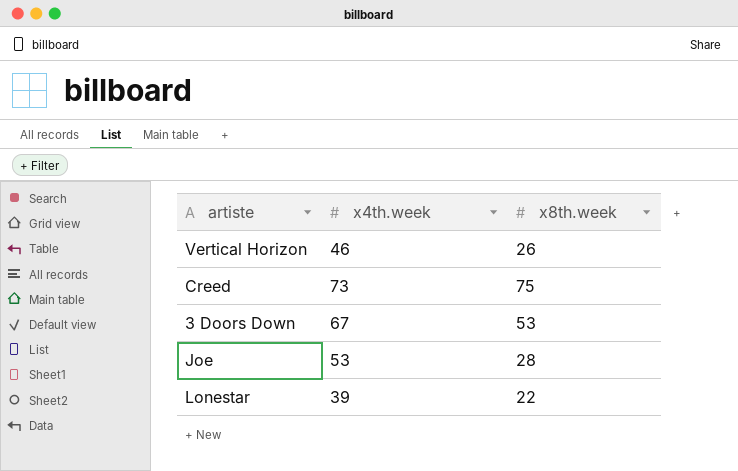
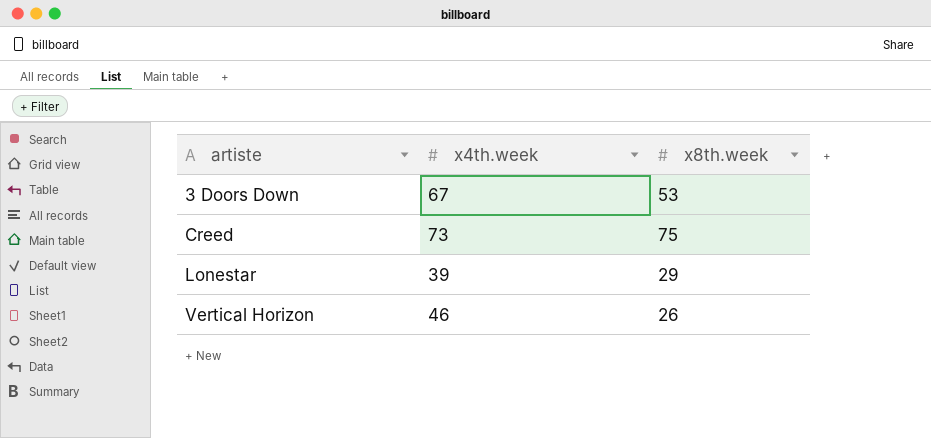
row order: none -> artiste ascending
row Joe: 53 | 28 -> none
Lonestar | x8th.week: 22 -> 29

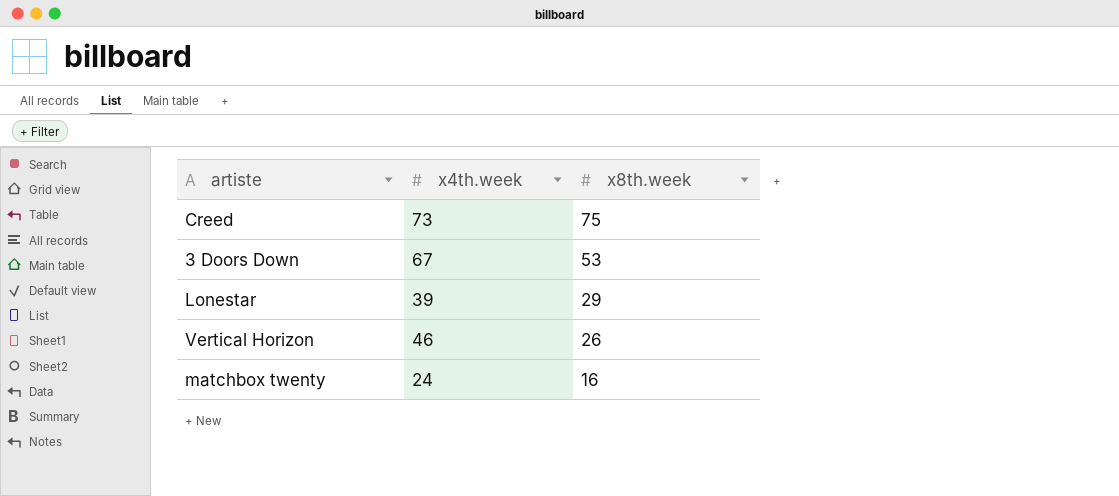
row order: artiste ascending -> x8th.week descending
row matchbox twenty: none -> 24 | 16

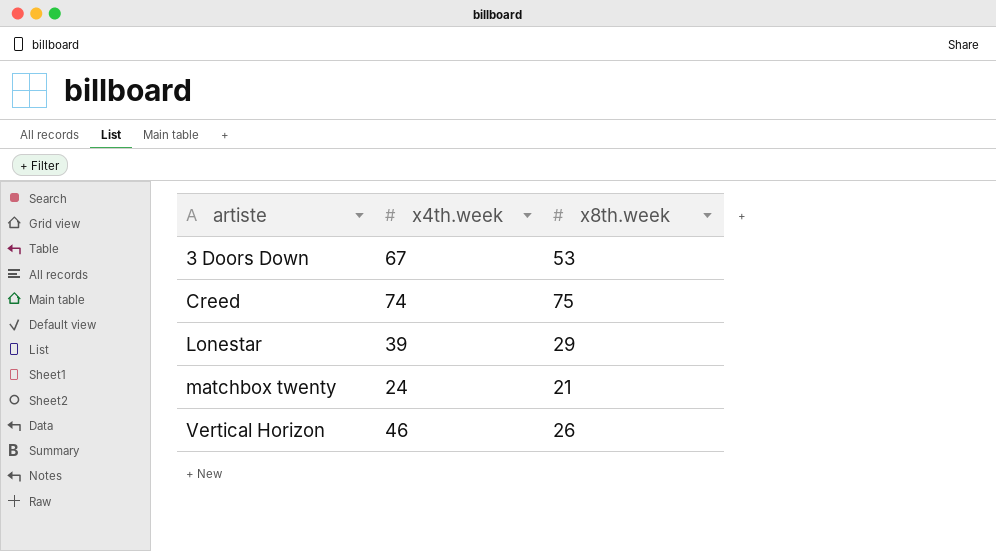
row order: x8th.week descending -> artiste ascending
Creed | x4th.week: 73 -> 74
matchbox twenty | x8th.week: 16 -> 21

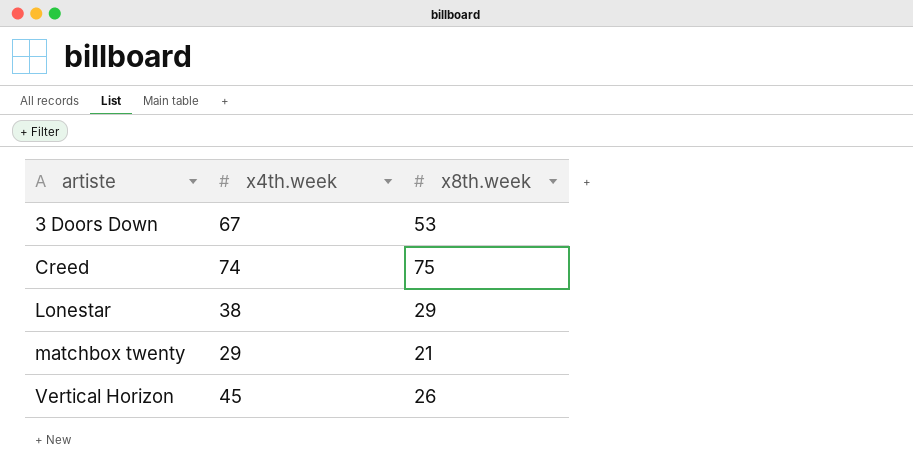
Lonestar | x4th.week: 39 -> 38
matchbox twenty | x4th.week: 24 -> 29
Vertical Horizon | x4th.week: 46 -> 45

